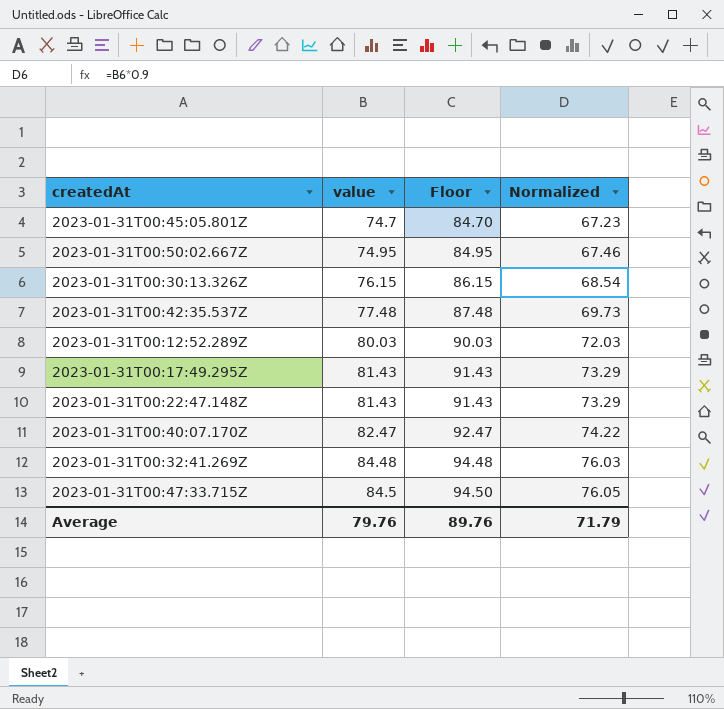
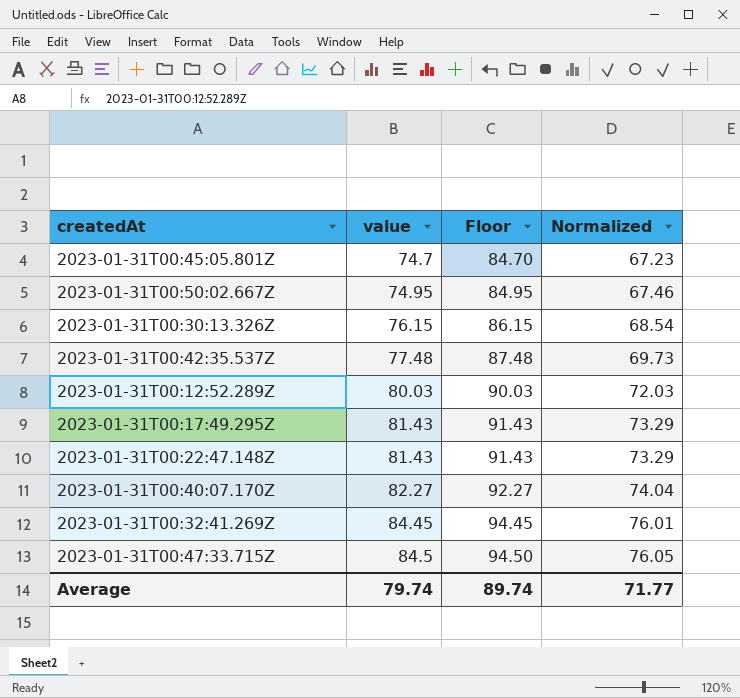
2023-01-31T00:40:07.170Z | value: 82.47 -> 82.27
2023-01-31T00:40:07.170Z | Floor: 92.47 -> 92.27
2023-01-31T00:40:07.170Z | Normalized: 74.22 -> 74.04
2023-01-31T00:32:41.269Z | value: 84.48 -> 84.45
2023-01-31T00:32:41.269Z | Floor: 94.48 -> 94.45
2023-01-31T00:32:41.269Z | Normalized: 76.03 -> 76.01
Average | value: 79.76 -> 79.74
Average | Floor: 89.76 -> 89.74
Average | Normalized: 71.79 -> 71.77

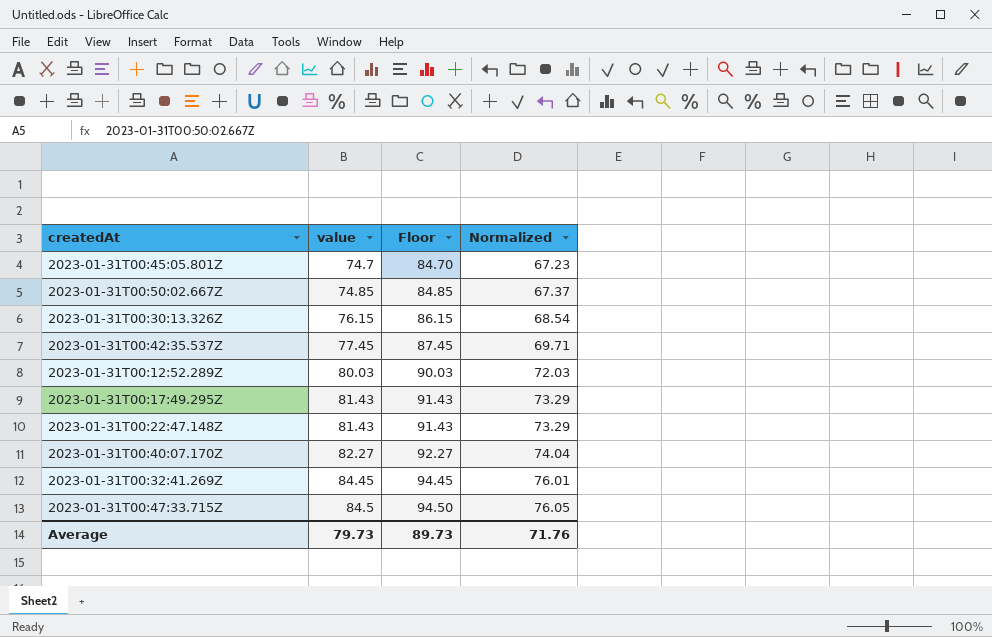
2023-01-31T00:50:02.667Z | value: 74.95 -> 74.85
2023-01-31T00:50:02.667Z | Floor: 84.95 -> 84.85
2023-01-31T00:50:02.667Z | Normalized: 67.46 -> 67.37
2023-01-31T00:42:35.537Z | value: 77.48 -> 77.45
2023-01-31T00:42:35.537Z | Floor: 87.48 -> 87.45
2023-01-31T00:42:35.537Z | Normalized: 69.73 -> 69.71
Average | value: 79.74 -> 79.73
Average | Floor: 89.74 -> 89.73
Average | Normalized: 71.77 -> 71.76

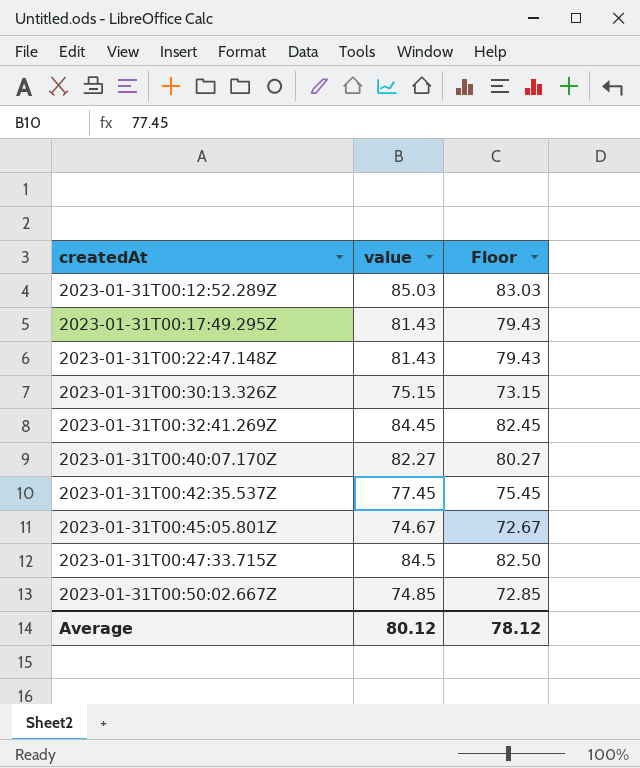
row order: value ascending -> createdAt ascending
column Normalized | formula: [value] * 0.9 -> none
column Floor | formula: [value] + 10 -> [value] - 2
2023-01-31T00:12:52.289Z | value: 80.03 -> 85.03
2023-01-31T00:30:13.326Z | value: 76.15 -> 75.15
2023-01-31T00:45:05.801Z | value: 74.7 -> 74.67
Average | value: 79.73 -> 80.12
Average | Floor: 89.73 -> 78.12

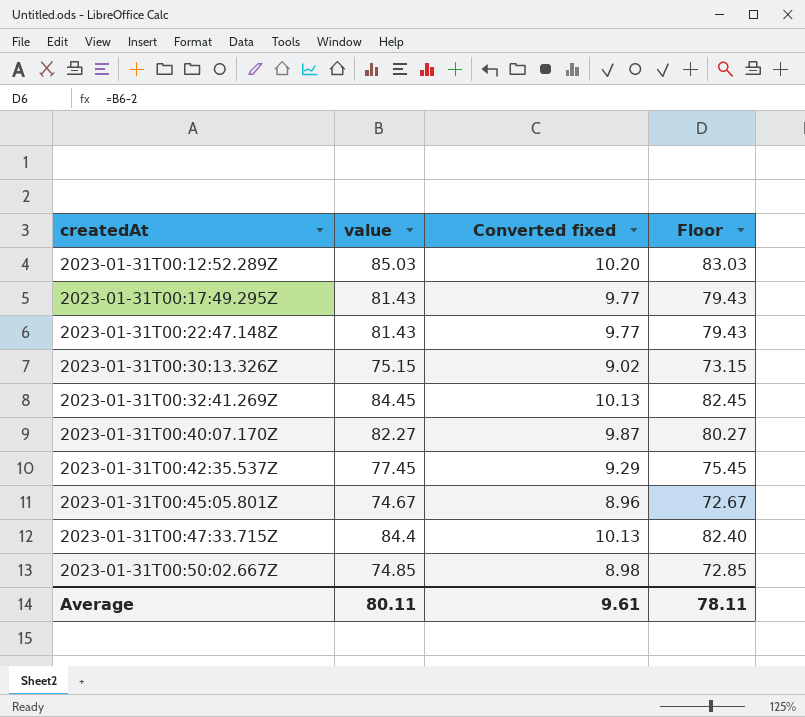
column Converted fixed | formula: none -> [value] * 0.12
2023-01-31T00:47:33.715Z | value: 84.5 -> 84.4
2023-01-31T00:47:33.715Z | Floor: 82.50 -> 82.40
Average | value: 80.12 -> 80.11
Average | Floor: 78.12 -> 78.11

